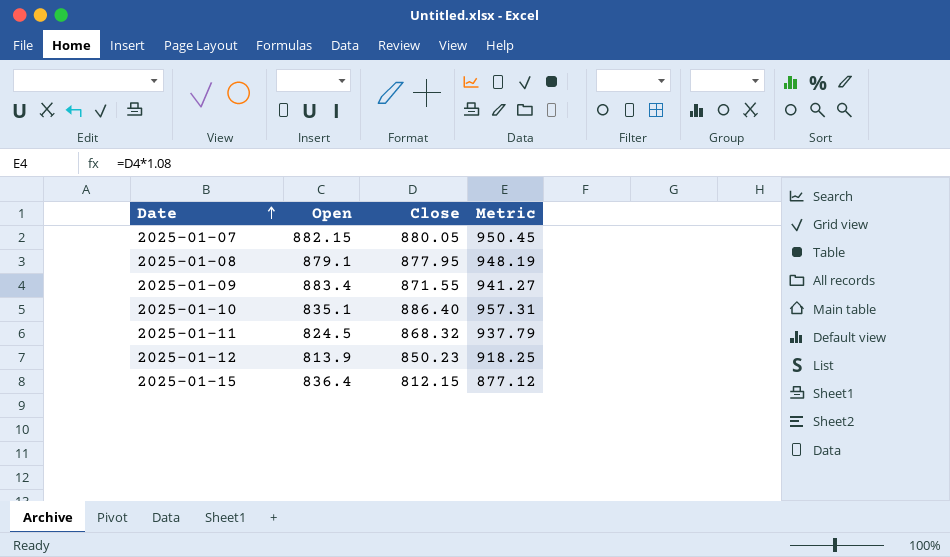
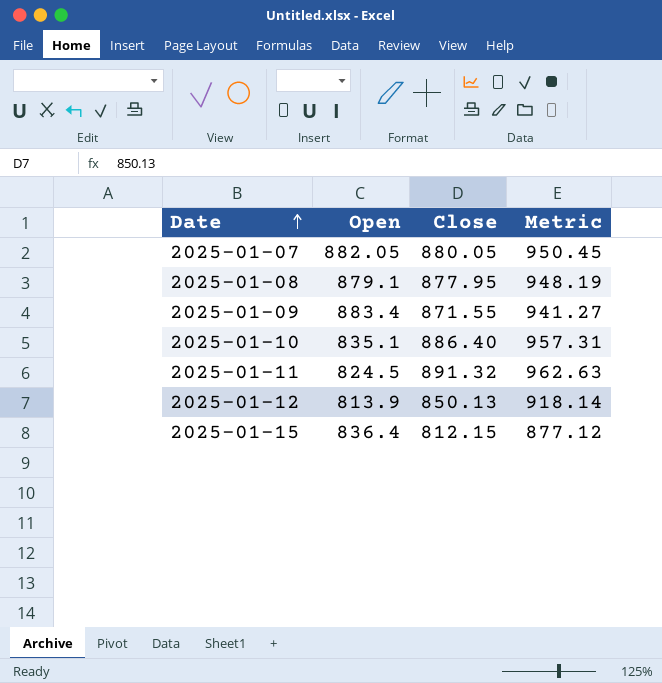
2025-01-07 | Open: 882.15 -> 882.05
2025-01-11 | Close: 868.32 -> 891.32
2025-01-11 | Metric: 937.79 -> 962.63
2025-01-12 | Close: 850.23 -> 850.13
2025-01-12 | Metric: 918.25 -> 918.14

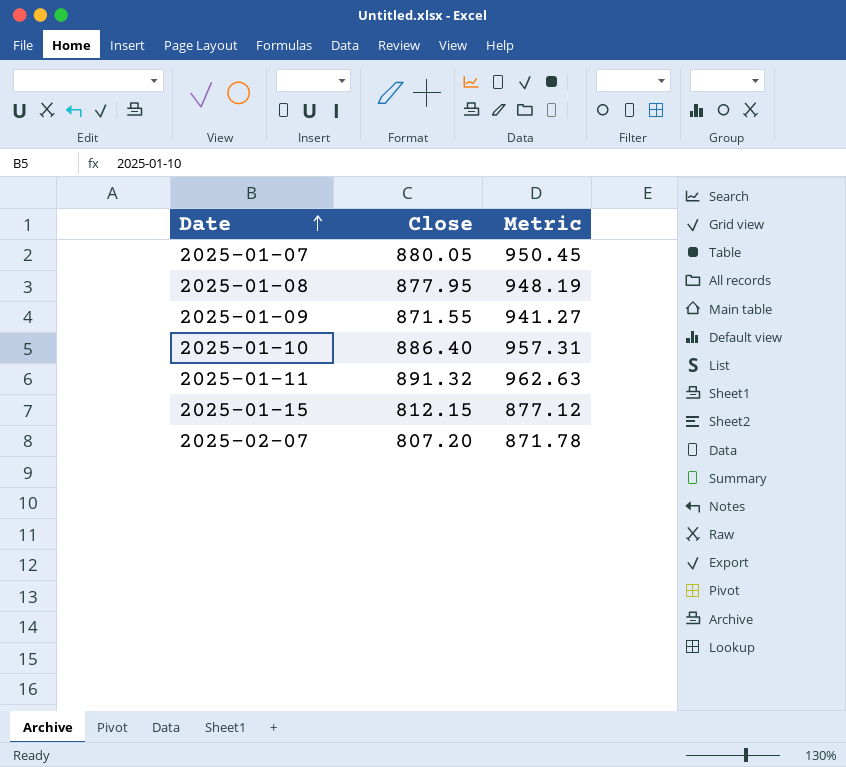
column Open | position: 2 -> none
row 2025-01-12: 813.9 | 850.13 | 918.14 -> none
row 2025-02-07: none -> 807.20 | 871.78

